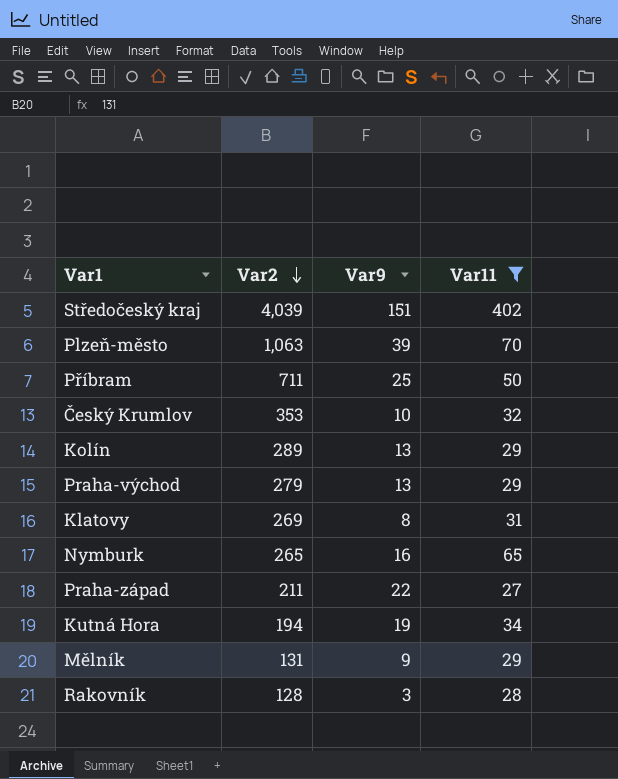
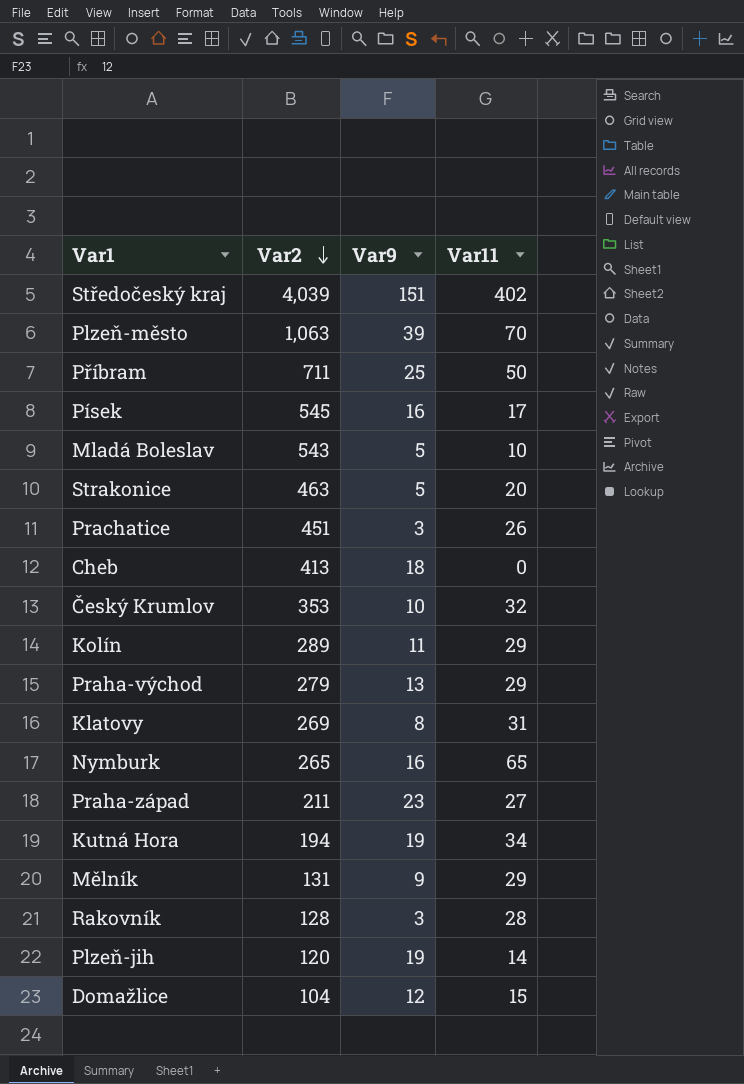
filter: Var11 >= 27 -> none
Kolín | Var9: 13 -> 11
Praha-západ | Var9: 22 -> 23

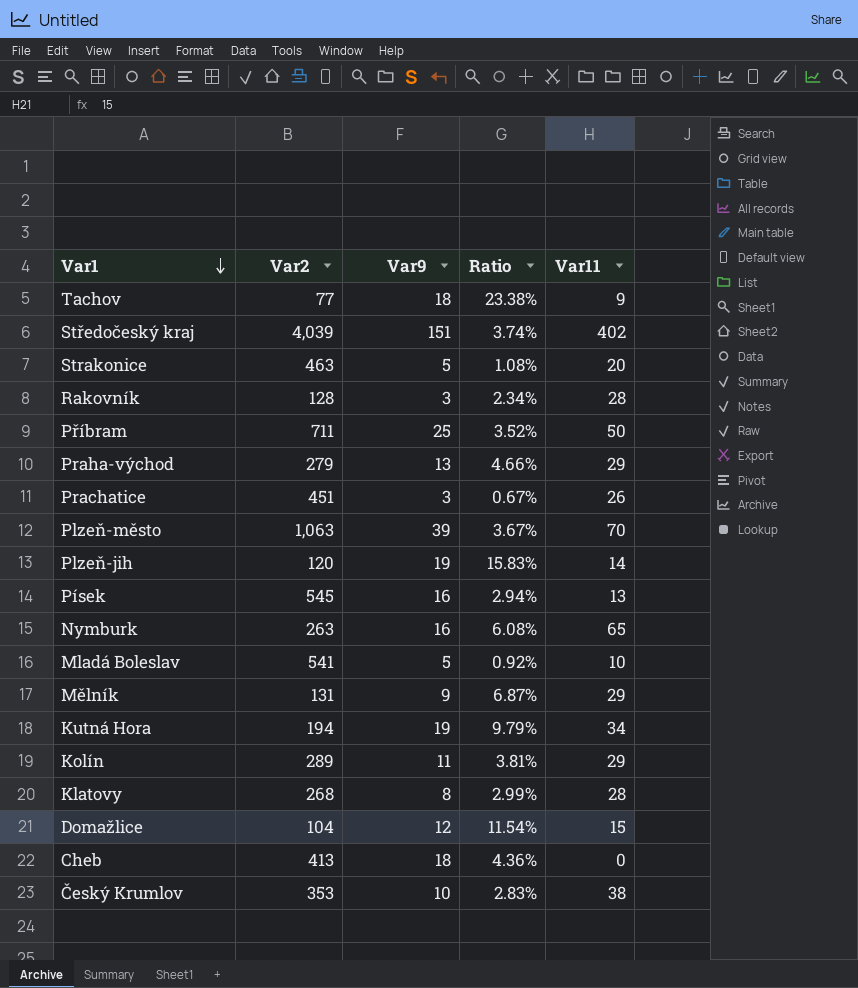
row order: Var2 descending -> Var1 descending
column Ratio | formula: none -> [Var9] / [Var2]
row Praha-západ: 211 | 23 | 27 -> none
row Tachov: none -> 77 | 18 | 23.38% | 9
Písek | Var11: 17 -> 13
Nymburk | Var2: 265 -> 263
Mladá Boleslav | Var2: 543 -> 541
Klatovy | Var2: 269 -> 268
Klatovy | Var11: 31 -> 28
Český Krumlov | Var11: 32 -> 38

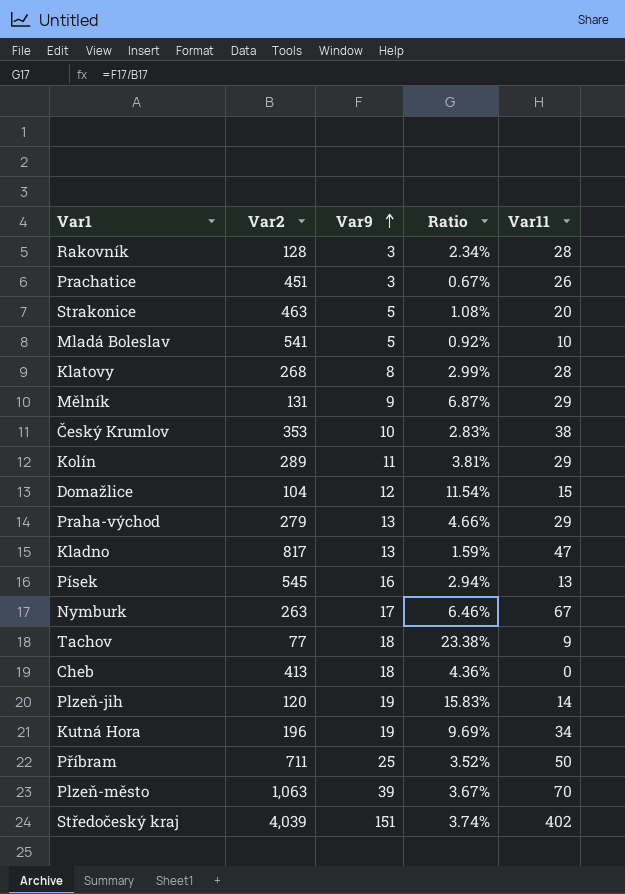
row order: Var1 descending -> Var9 ascending
row Kladno: none -> 817 | 13 | 1.59% | 47
Nymburk | Var9: 16 -> 17
Nymburk | Ratio: 6.08% -> 6.46%
Nymburk | Var11: 65 -> 67
Kutná Hora | Var2: 194 -> 196
Kutná Hora | Ratio: 9.79% -> 9.69%

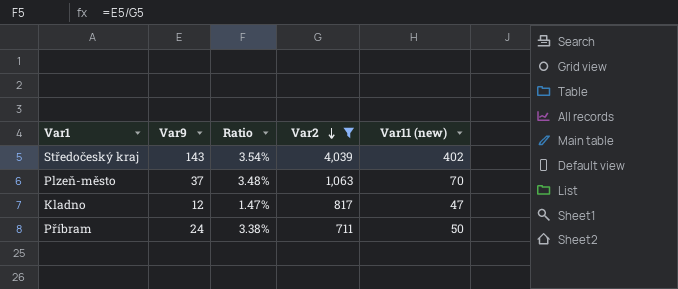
filter: none -> Var2 >= 711
row order: Var9 ascending -> Var2 descending
column Var2 | position: 2 -> 4
column name: Var11 -> Var11 (new)
Středočeský kraj | Var9: 151 -> 143
Středočeský kraj | Ratio: 3.74% -> 3.54%
Plzeň-město | Var9: 39 -> 37
Plzeň-město | Ratio: 3.67% -> 3.48%
Kladno | Var9: 13 -> 12
Kladno | Ratio: 1.59% -> 1.47%
Příbram | Var9: 25 -> 24
Příbram | Ratio: 3.52% -> 3.38%

